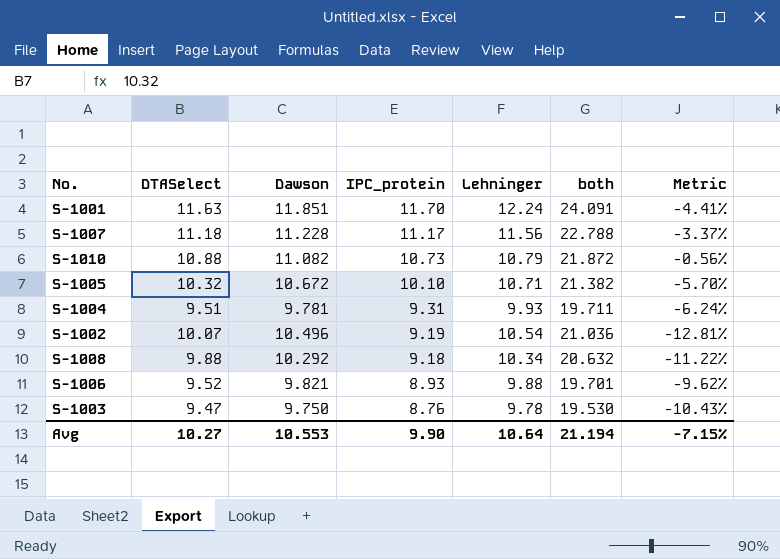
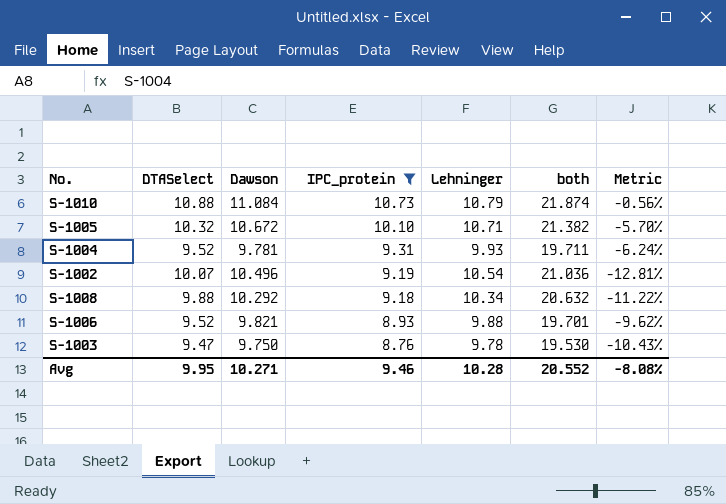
filter: none -> IPC_protein <= 10.73
S-1010 | Dawson: 11.082 -> 11.084
S-1010 | both: 21.872 -> 21.874
S-1004 | DTASelect: 9.51 -> 9.52
Avg | DTASelect: 10.27 -> 9.95
Avg | Dawson: 10.553 -> 10.271
Avg | IPC_protein: 9.90 -> 9.46
Avg | Lehninger: 10.64 -> 10.28
Avg | both: 21.194 -> 20.552
Avg | Metric: -7.15% -> -8.08%

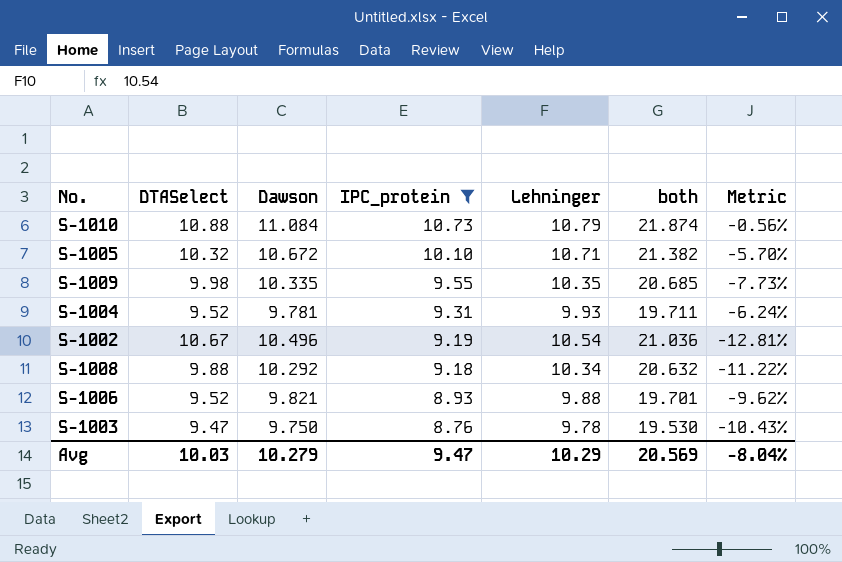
row S-1009: none -> 9.98 | 10.335 | 9.55 | 10.35 | 20.685 | -7.73%
S-1002 | DTASelect: 10.07 -> 10.67
Avg | DTASelect: 9.95 -> 10.03
Avg | Dawson: 10.271 -> 10.279
Avg | IPC_protein: 9.46 -> 9.47
Avg | Lehninger: 10.28 -> 10.29
Avg | both: 20.552 -> 20.569
Avg | Metric: -8.08% -> -8.04%

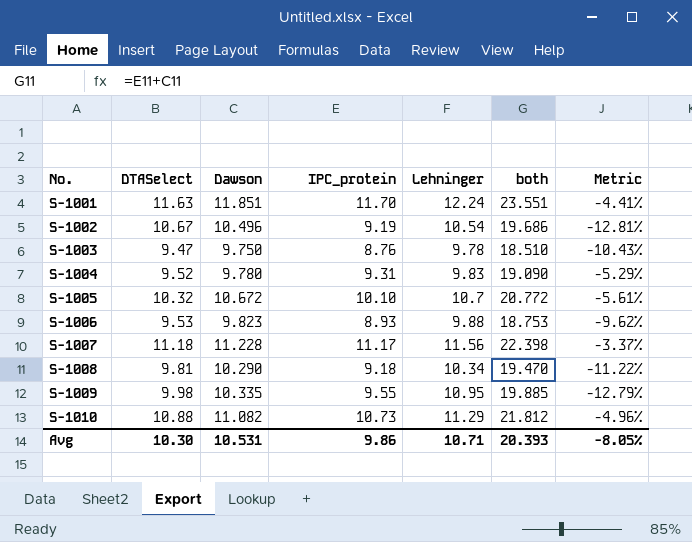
filter: IPC_protein <= 10.73 -> none
row order: IPC_protein descending -> No. ascending
column both | formula: [Dawson] + [Lehninger] -> [Dawson] + [IPC_protein]
S-1004 | Dawson: 9.781 -> 9.780
S-1004 | Lehninger: 9.93 -> 9.83
S-1004 | Metric: -6.24% -> -5.29%
S-1005 | Lehninger: 10.71 -> 10.7
S-1005 | Metric: -5.70% -> -5.61%
S-1006 | DTASelect: 9.52 -> 9.53
S-1006 | Dawson: 9.821 -> 9.823
S-1008 | DTASelect: 9.88 -> 9.81
S-1008 | Dawson: 10.292 -> 10.290
S-1009 | Lehninger: 10.35 -> 10.95
S-1009 | Metric: -7.73% -> -12.79%
S-1010 | Dawson: 11.084 -> 11.082
S-1010 | Lehninger: 10.79 -> 11.29
S-1010 | Metric: -0.56% -> -4.96%
Avg | DTASelect: 10.03 -> 10.30
Avg | Dawson: 10.279 -> 10.531
Avg | IPC_protein: 9.47 -> 9.86
Avg | Lehninger: 10.29 -> 10.71
Avg | both: 20.569 -> 20.393
Avg | Metric: -8.04% -> -8.05%

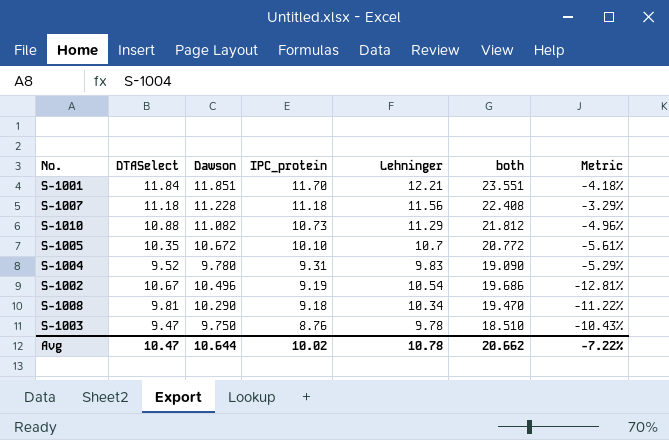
row order: No. ascending -> IPC_protein descending
row S-1006: 9.53 | 9.823 | 8.93 | 9.88 | 18.753 | -9.62% -> none
row S-1009: 9.98 | 10.335 | 9.55 | 10.95 | 19.885 | -12.79% -> none
S-1001 | DTASelect: 11.63 -> 11.84
S-1001 | Lehninger: 12.24 -> 12.21
S-1001 | Metric: -4.41% -> -4.18%
S-1007 | IPC_protein: 11.17 -> 11.18
S-1007 | both: 22.398 -> 22.408
S-1007 | Metric: -3.37% -> -3.29%
S-1005 | DTASelect: 10.32 -> 10.35
Avg | DTASelect: 10.30 -> 10.47
Avg | Dawson: 10.531 -> 10.644
Avg | IPC_protein: 9.86 -> 10.02
Avg | Lehninger: 10.71 -> 10.78
Avg | both: 20.393 -> 20.662
Avg | Metric: -8.05% -> -7.22%

